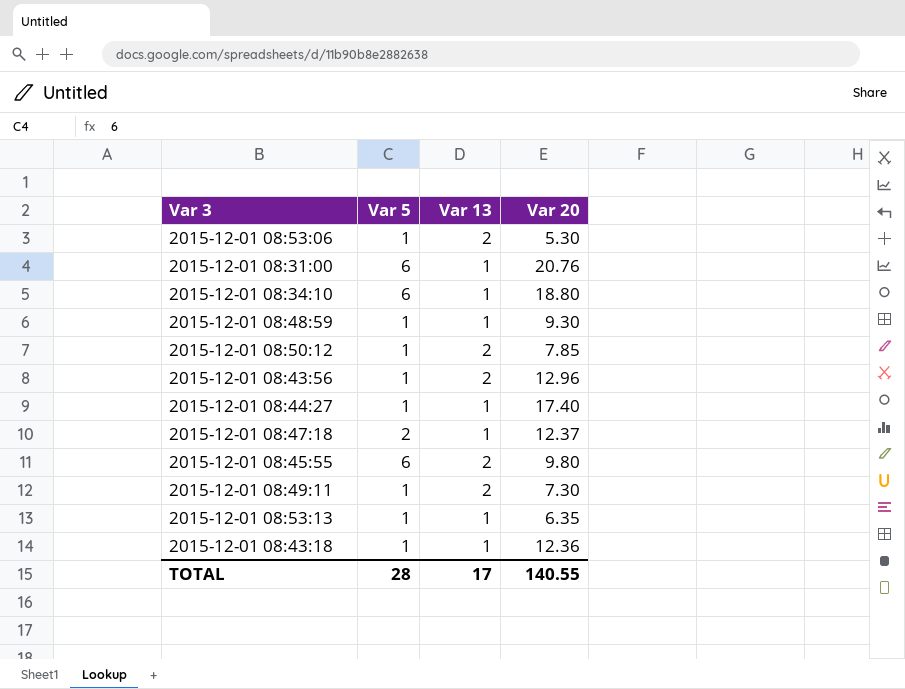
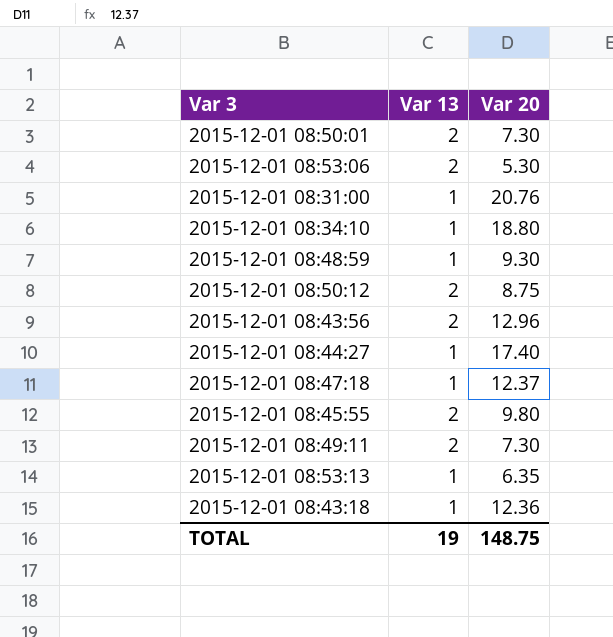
column Var 5 | position: 2 -> none
row 2015-12-01 08:50:01: none -> 2 | 7.30
2015-12-01 08:50:12 | Var 20: 7.85 -> 8.75
TOTAL | Var 13: 17 -> 19
TOTAL | Var 20: 140.55 -> 148.75

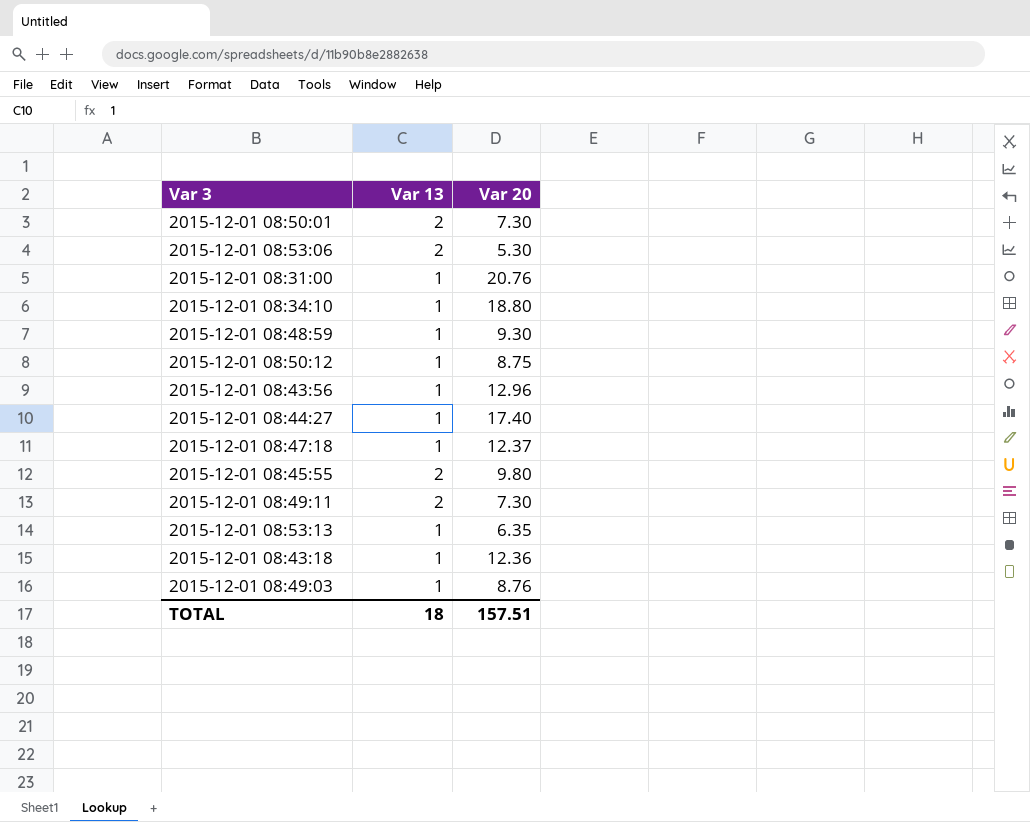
2015-12-01 08:50:12 | Var 13: 2 -> 1
2015-12-01 08:43:56 | Var 13: 2 -> 1
row 2015-12-01 08:49:03: none -> 1 | 8.76
TOTAL | Var 13: 19 -> 18
TOTAL | Var 20: 148.75 -> 157.51

